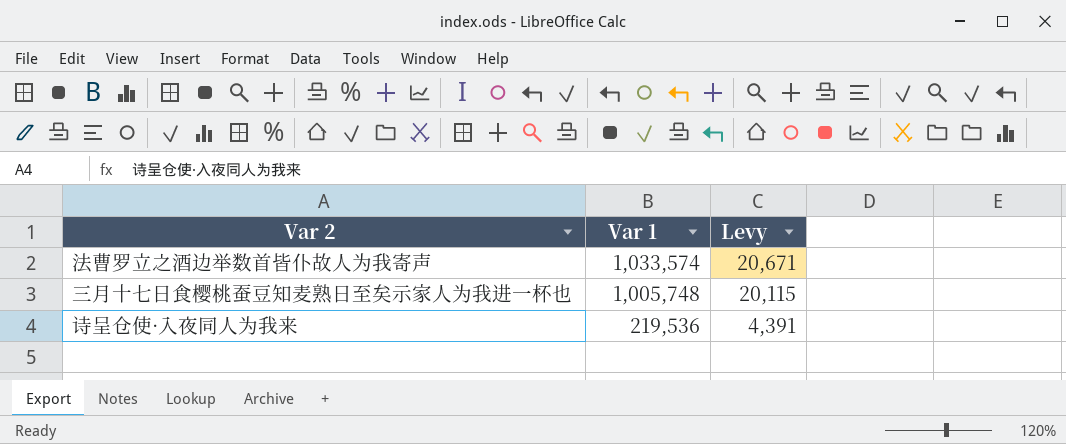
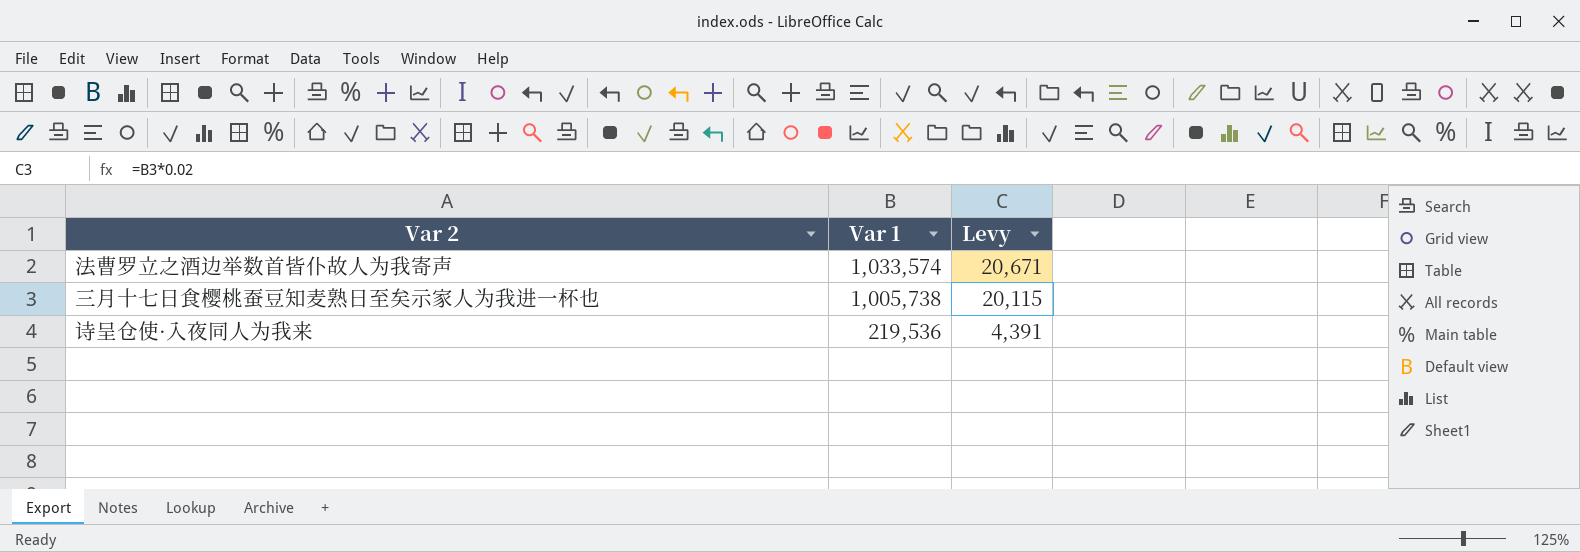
三月十七日食樱桃蚕豆知麦熟日至矣示家人为我进一杯也 | Var 1: 1,005,748 -> 1,005,738

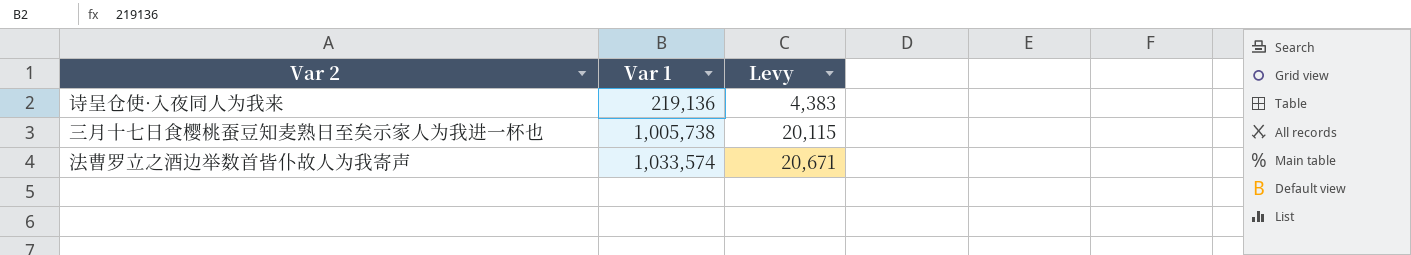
row order: Var 1 descending -> Var 1 ascending
诗呈仓使·入夜同人为我来 | Var 1: 219,536 -> 219,136
诗呈仓使·入夜同人为我来 | Levy: 4,391 -> 4,383

